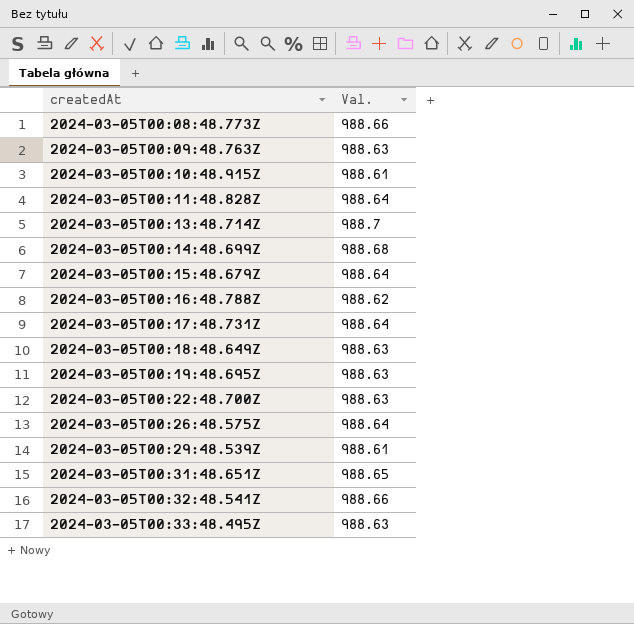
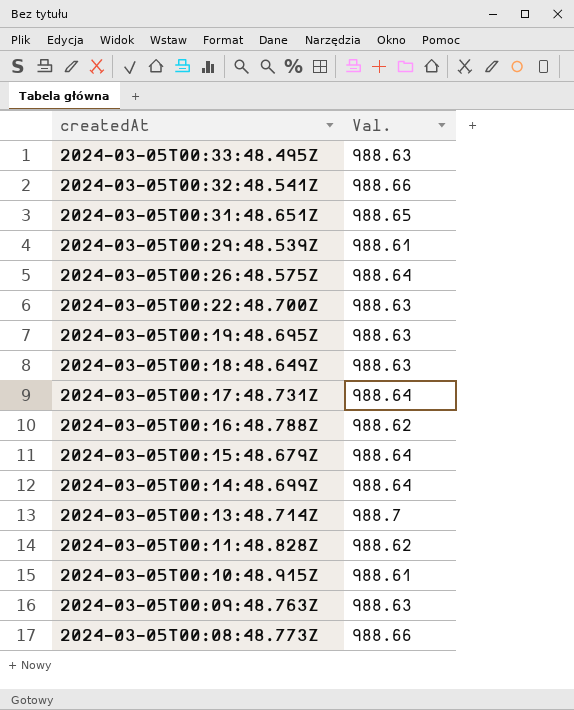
row order: createdAt ascending -> createdAt descending
2024-03-05T00:14:48.699Z | Val.: 988.68 -> 988.64
2024-03-05T00:11:48.828Z | Val.: 988.64 -> 988.62

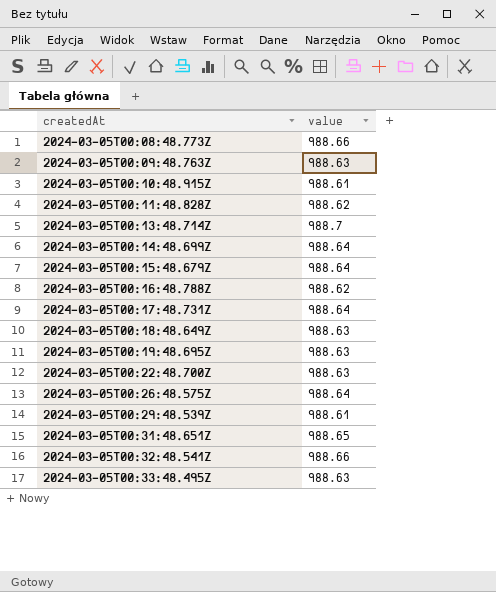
row order: createdAt descending -> createdAt ascending
column name: Val. -> value

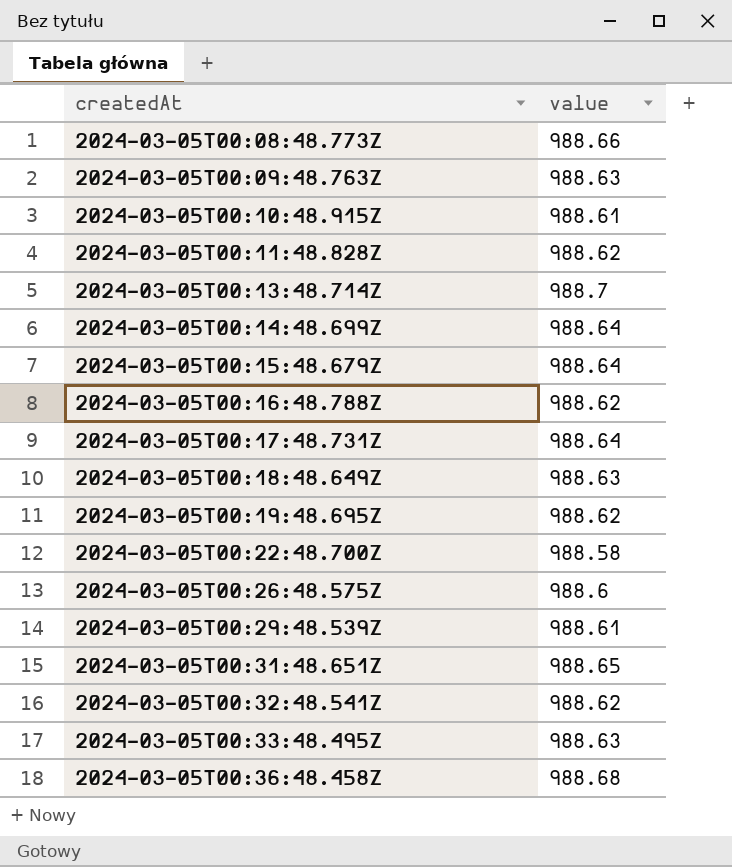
2024-03-05T00:19:48.695Z | value: 988.63 -> 988.62
2024-03-05T00:22:48.700Z | value: 988.63 -> 988.58
2024-03-05T00:26:48.575Z | value: 988.64 -> 988.6
2024-03-05T00:32:48.541Z | value: 988.66 -> 988.62
row 2024-03-05T00:36:48.458Z: none -> 988.68

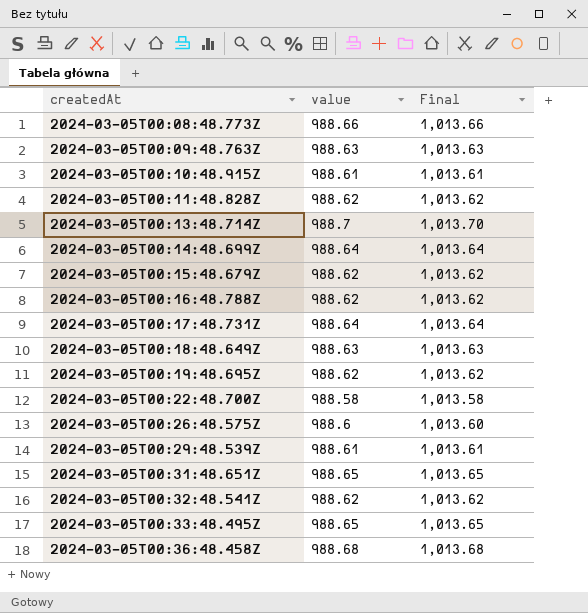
column Final | formula: none -> [value] + 25
2024-03-05T00:15:48.679Z | value: 988.64 -> 988.62
2024-03-05T00:33:48.495Z | value: 988.63 -> 988.65

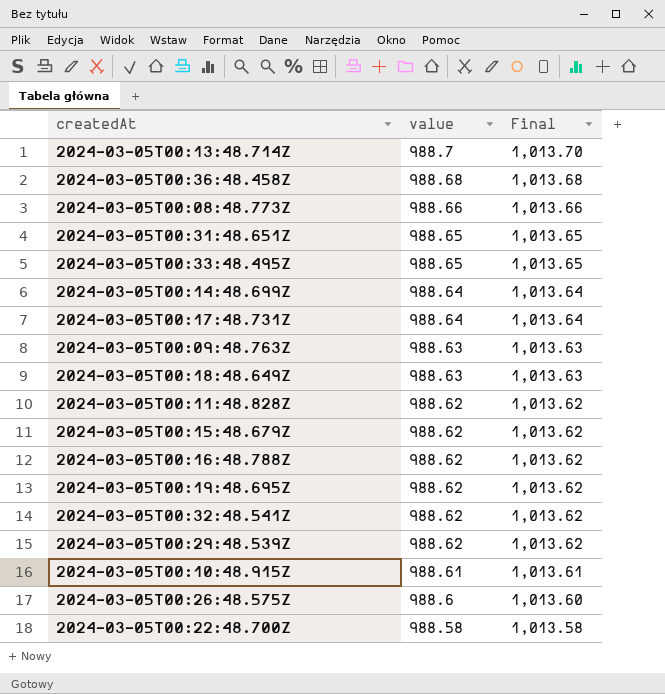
row order: createdAt ascending -> value descending
2024-03-05T00:29:48.539Z | value: 988.61 -> 988.62
2024-03-05T00:29:48.539Z | Final: 1,013.61 -> 1,013.62

